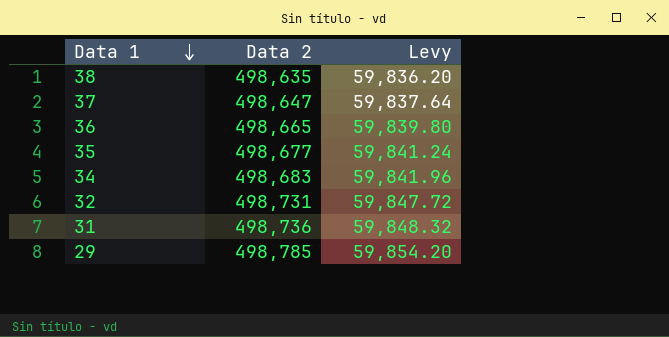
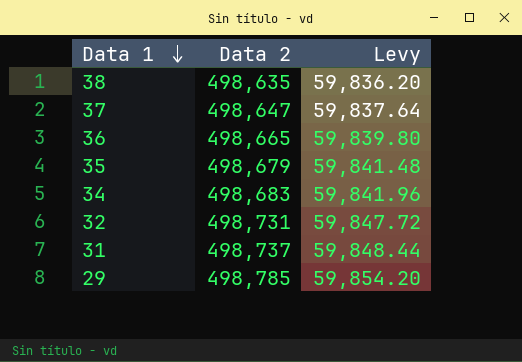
35 | Data 2: 498,677 -> 498,679
35 | Levy: 59,841.24 -> 59,841.48
31 | Data 2: 498,736 -> 498,737
31 | Levy: 59,848.32 -> 59,848.44

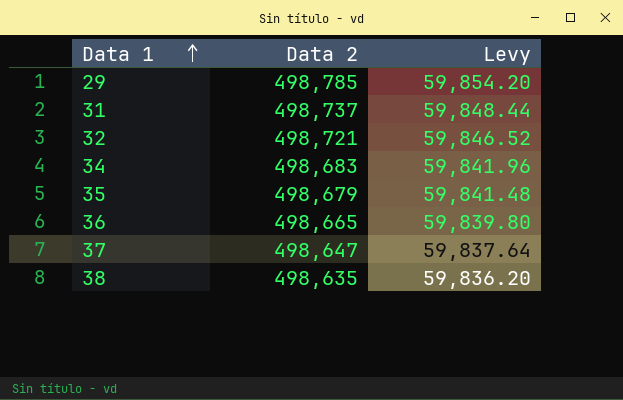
row order: Data 1 descending -> Data 1 ascending
32 | Data 2: 498,731 -> 498,721
32 | Levy: 59,847.72 -> 59,846.52

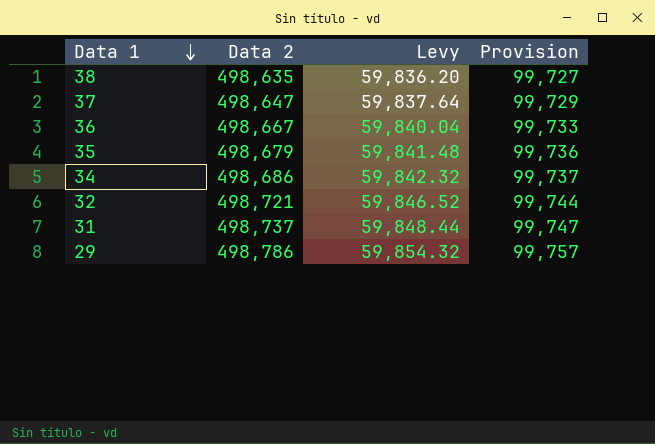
row order: Data 1 ascending -> Data 1 descending
column Provision | formula: none -> [Data 2] * 0.2
36 | Data 2: 498,665 -> 498,667
36 | Levy: 59,839.80 -> 59,840.04
34 | Data 2: 498,683 -> 498,686
34 | Levy: 59,841.96 -> 59,842.32
29 | Data 2: 498,785 -> 498,786
29 | Levy: 59,854.20 -> 59,854.32

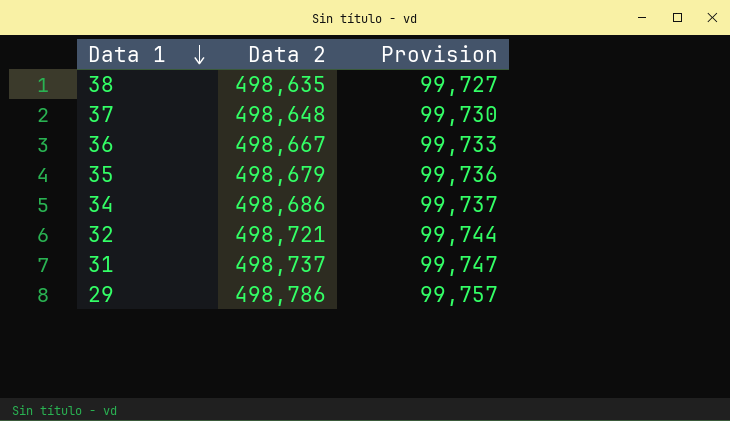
column Levy | formula: [Data 2] * 0.12 -> none
37 | Data 2: 498,647 -> 498,648
37 | Provision: 99,729 -> 99,730

